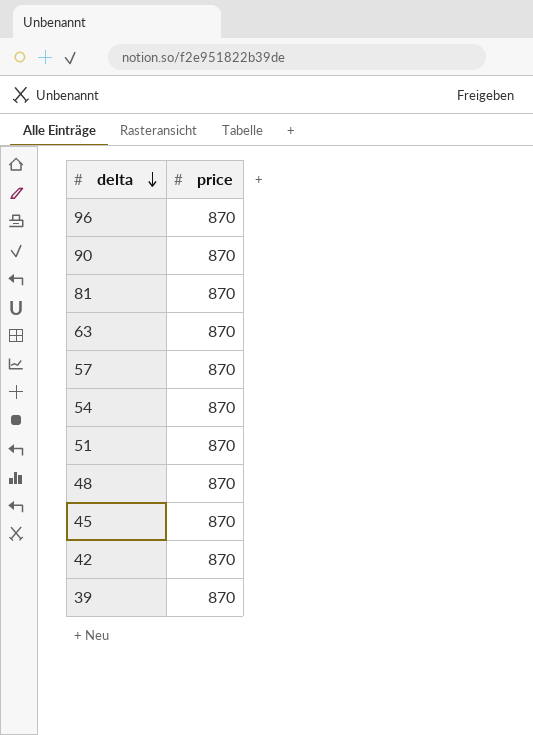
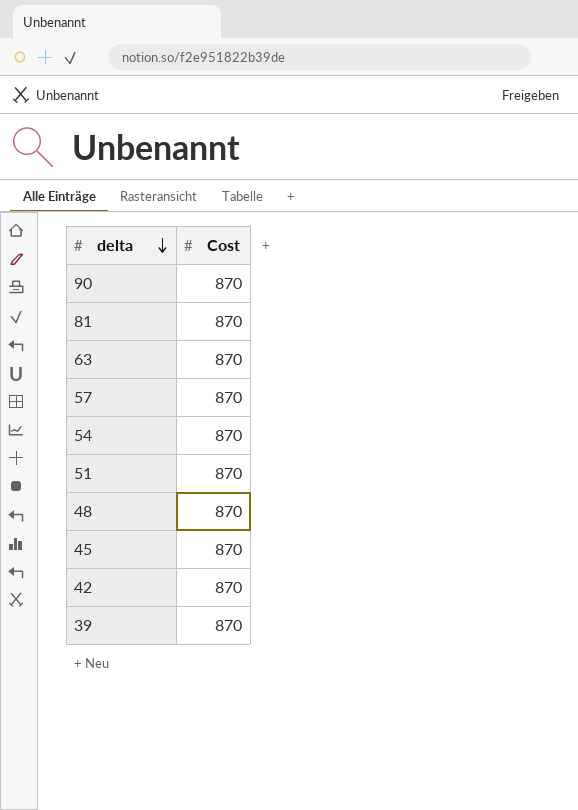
column name: price -> Cost
row 96: 870 -> none

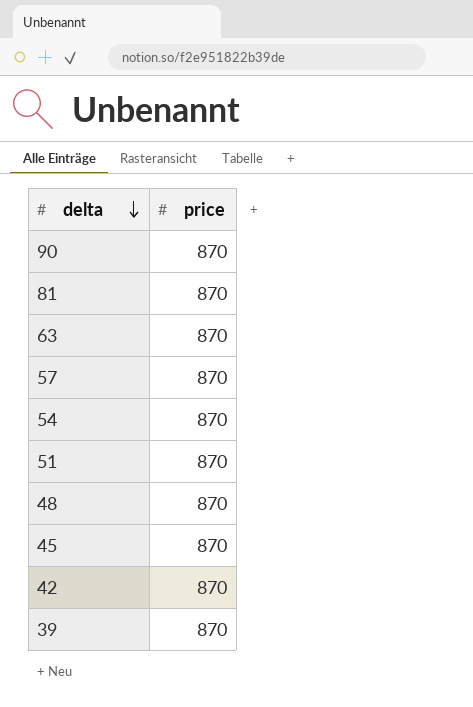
column name: Cost -> price

